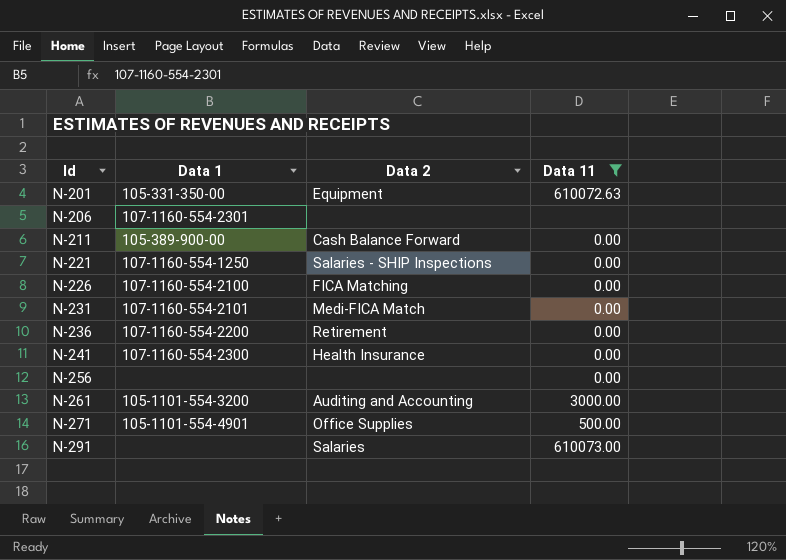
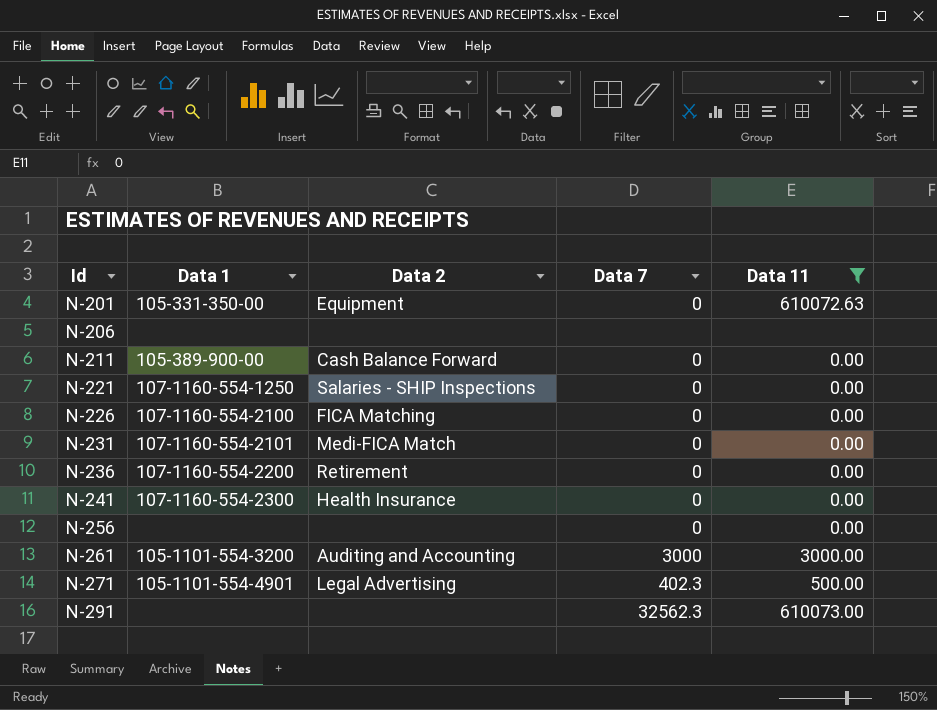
column Data 7 | position: none -> 4
N-206 | Data 1: 107-1160-554-2301 -> none
N-271 | Data 2: Office Supplies -> Legal Advertising
N-291 | Data 2: Salaries -> none

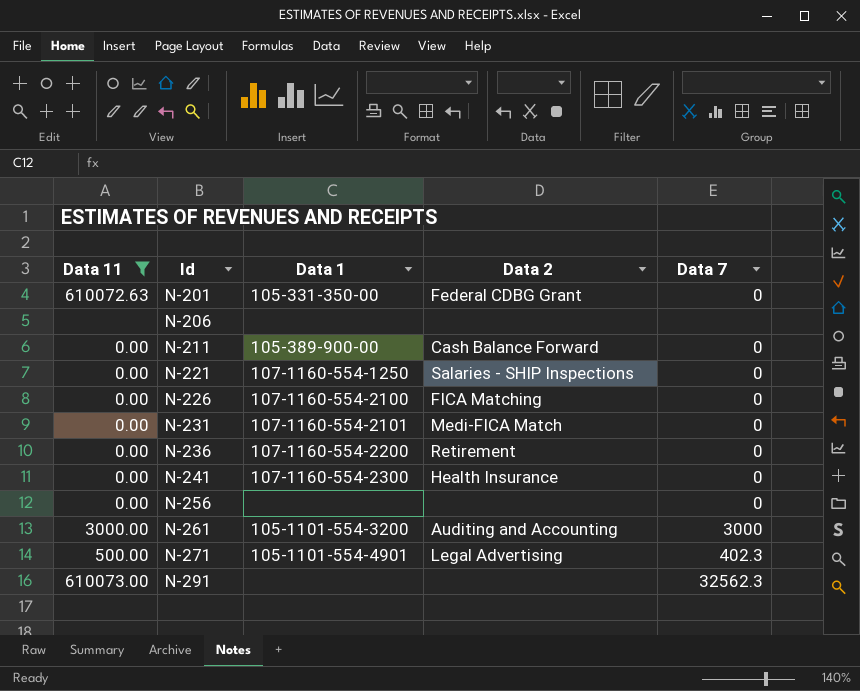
column Data 11 | position: 5 -> 1
N-201 | Data 2: Equipment -> Federal CDBG Grant

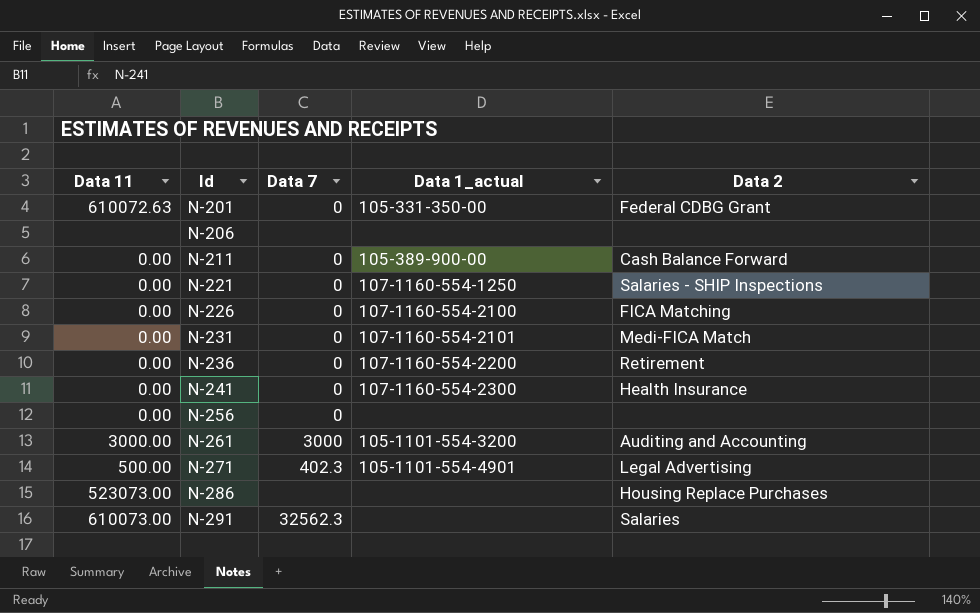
filter: Data 11 != 523073.00 -> none
column Data 7 | position: 5 -> 3
column name: Data 1 -> Data 1_actual
N-291 | Data 2: none -> Salaries

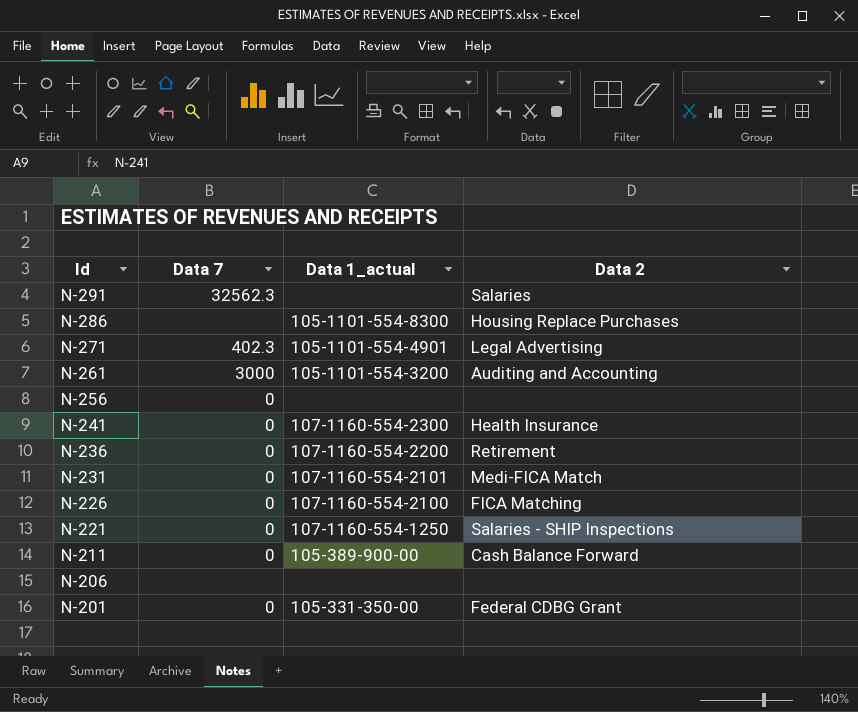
row order: Id ascending -> Id descending
column Data 11 | position: 1 -> none
N-286 | Data 1_actual: none -> 105-1101-554-8300

